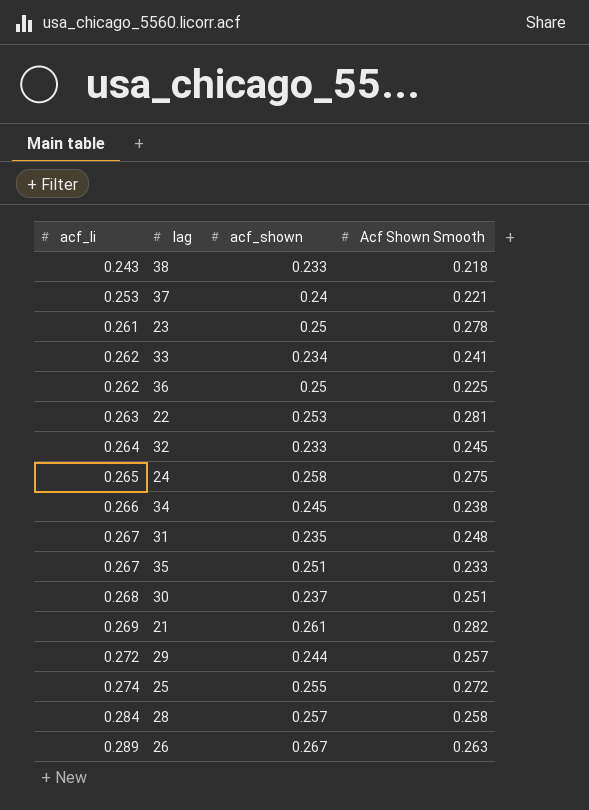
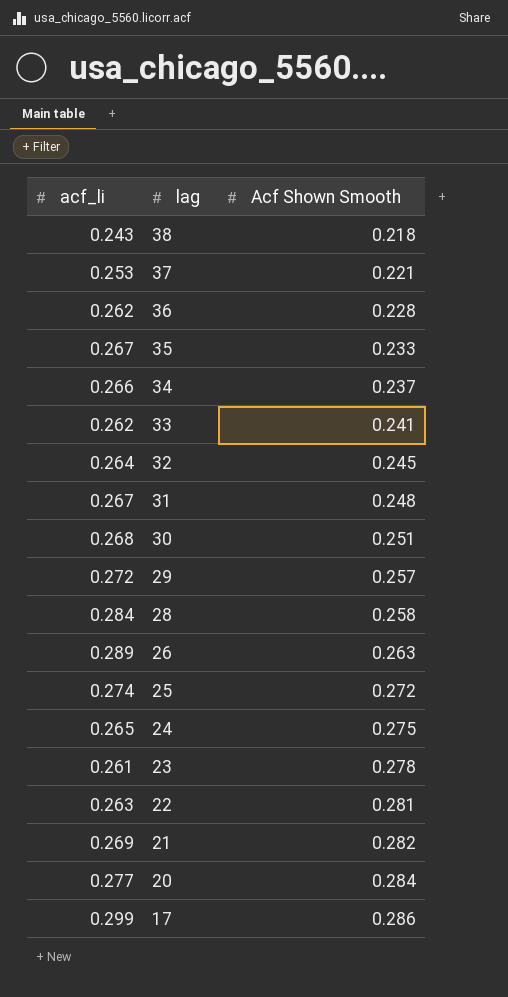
row order: acf_li ascending -> lag descending
column acf_shown | position: 3 -> none
36 | Acf Shown Smooth: 0.225 -> 0.228
34 | Acf Shown Smooth: 0.238 -> 0.237
row 20: none -> 0.277 | 0.284
row 17: none -> 0.299 | 0.286

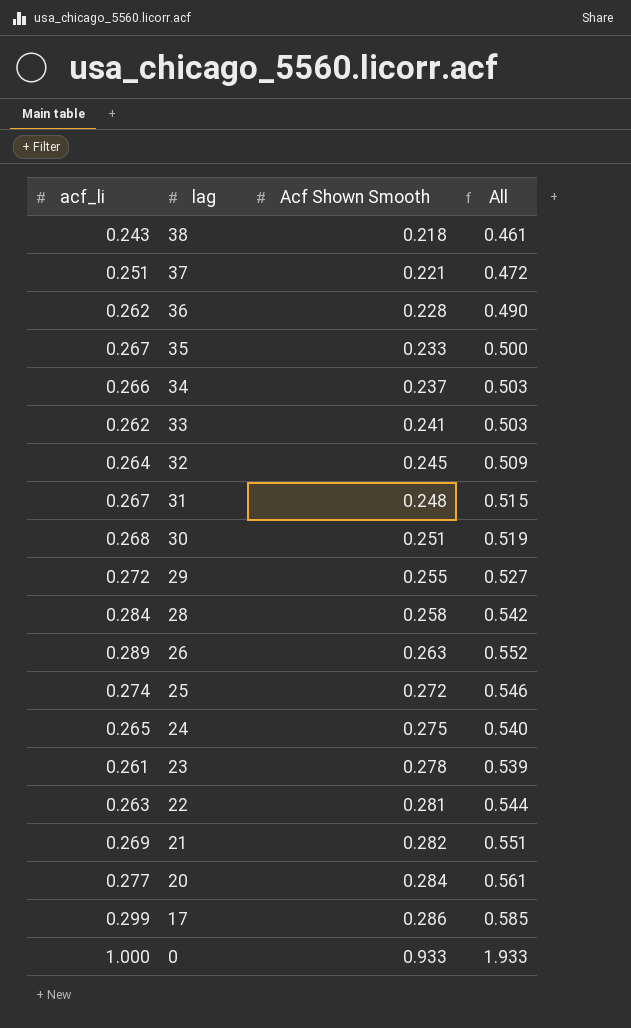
column All | formula: none -> [acf_li] + [Acf Shown Smooth]
37 | acf_li: 0.253 -> 0.251
29 | Acf Shown Smooth: 0.257 -> 0.255
row 0: none -> 1.000 | 0.933 | 1.933

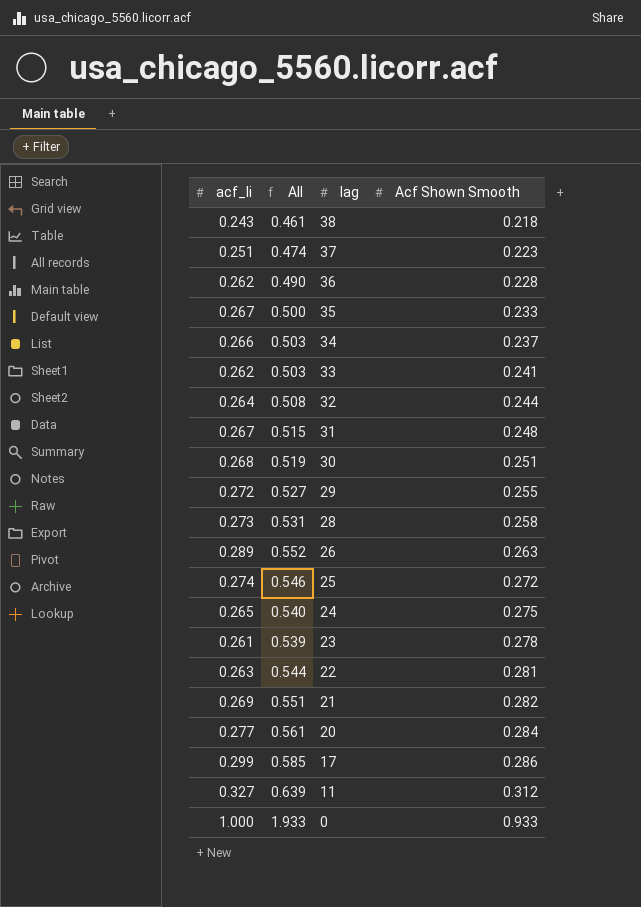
column All | position: 4 -> 2
37 | All: 0.472 -> 0.474
37 | Acf Shown Smooth: 0.221 -> 0.223
32 | All: 0.509 -> 0.508
32 | Acf Shown Smooth: 0.245 -> 0.244
28 | acf_li: 0.284 -> 0.273
28 | All: 0.542 -> 0.531
row 11: none -> 0.327 | 0.639 | 0.312

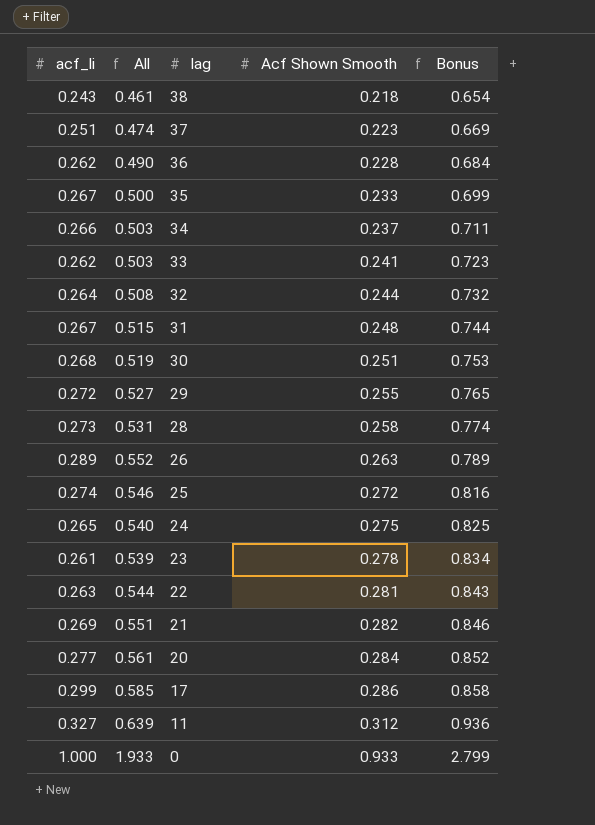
column Bonus | formula: none -> [Acf Shown Smooth] * 3

